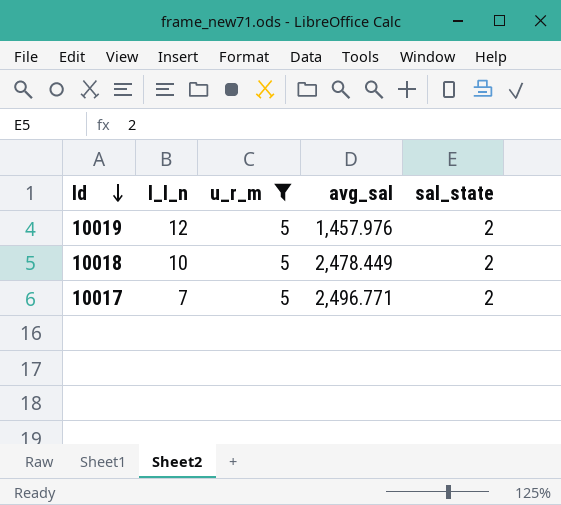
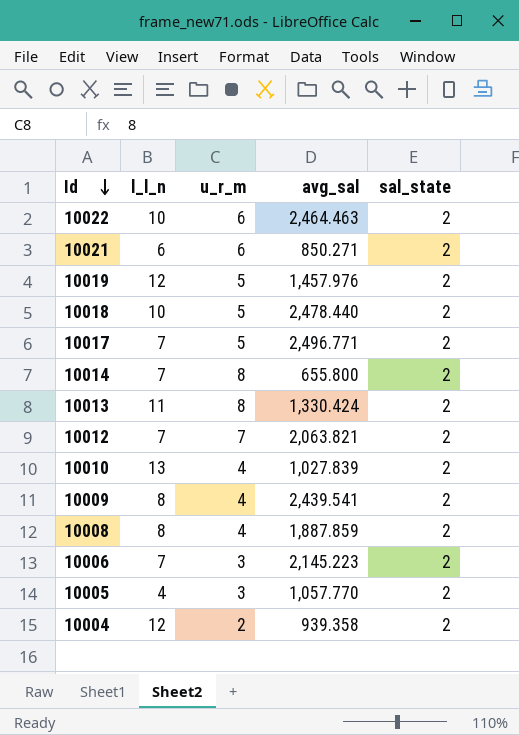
filter: u_r_m = 5 -> none
10018 | avg_sal: 2,478.449 -> 2,478.440

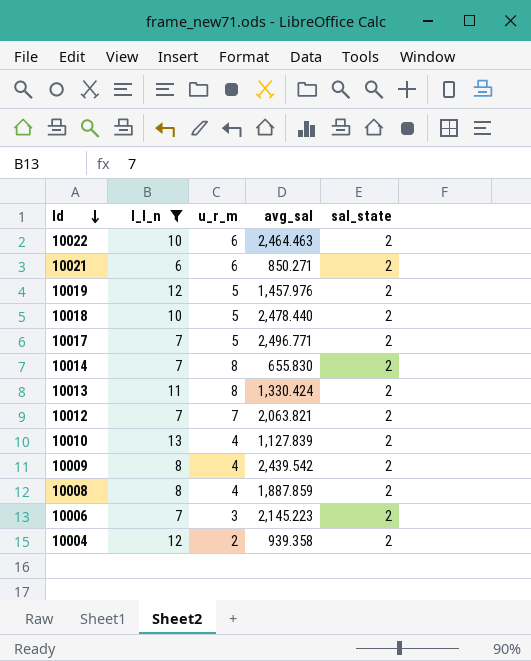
filter: none -> l_l_n != 4
10014 | avg_sal: 655.800 -> 655.830
10010 | avg_sal: 1,027.839 -> 1,127.839
10009 | avg_sal: 2,439.541 -> 2,439.542

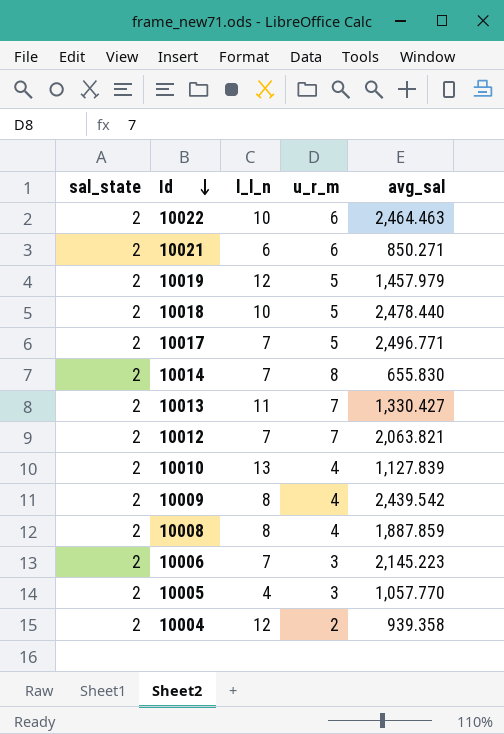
filter: l_l_n != 4 -> none
column sal_state | position: 5 -> 1
10019 | avg_sal: 1,457.976 -> 1,457.979
10013 | u_r_m: 8 -> 7
10013 | avg_sal: 1,330.424 -> 1,330.427

